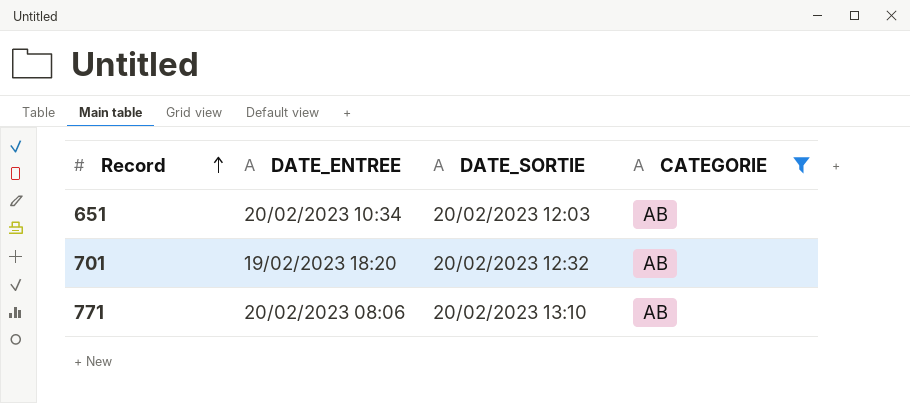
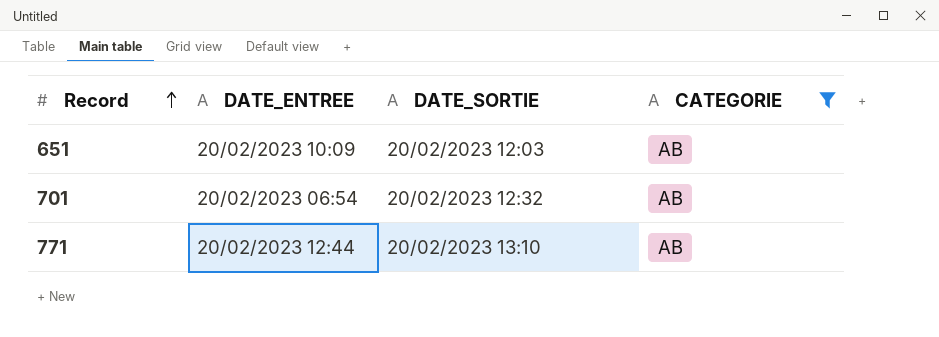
651 | DATE_ENTREE: 20/02/2023 10:34 -> 20/02/2023 10:09
701 | DATE_ENTREE: 19/02/2023 18:20 -> 20/02/2023 06:54
771 | DATE_ENTREE: 20/02/2023 08:06 -> 20/02/2023 12:44

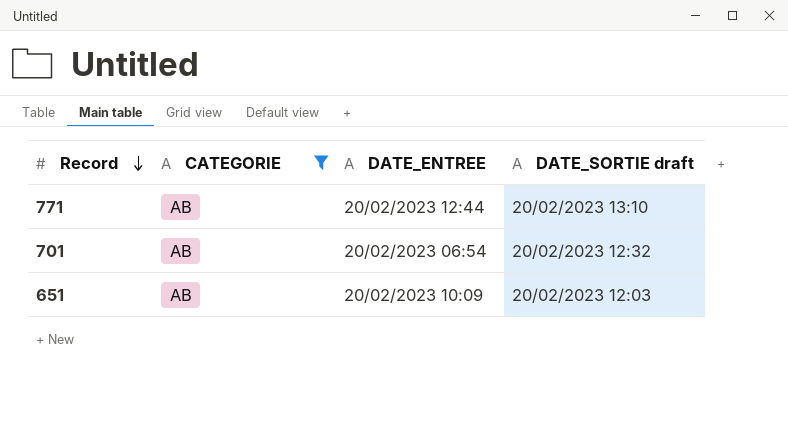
row order: Record ascending -> Record descending
column CATEGORIE | position: 4 -> 2
column name: DATE_SORTIE -> DATE_SORTIE draft

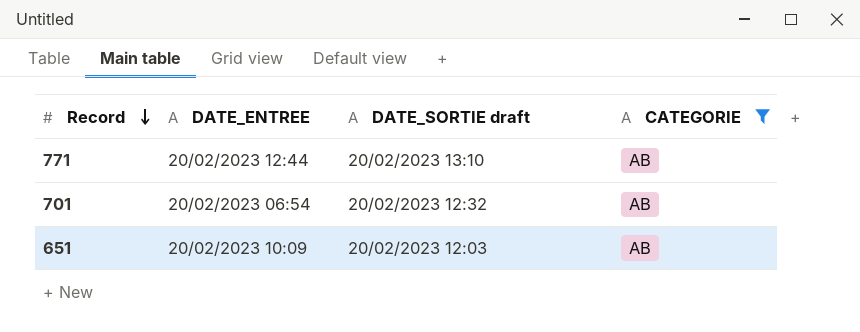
column CATEGORIE | position: 2 -> 4

